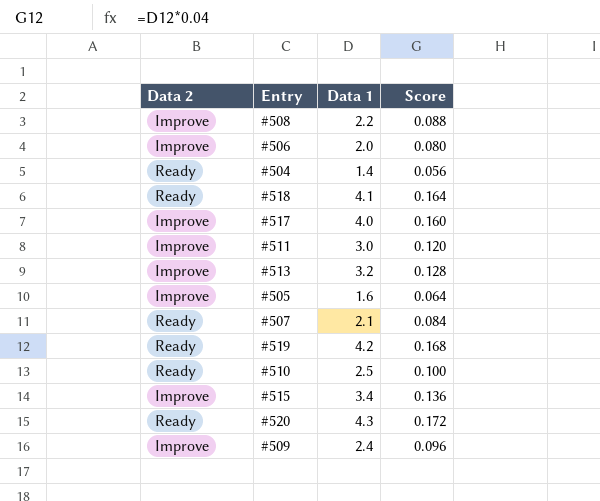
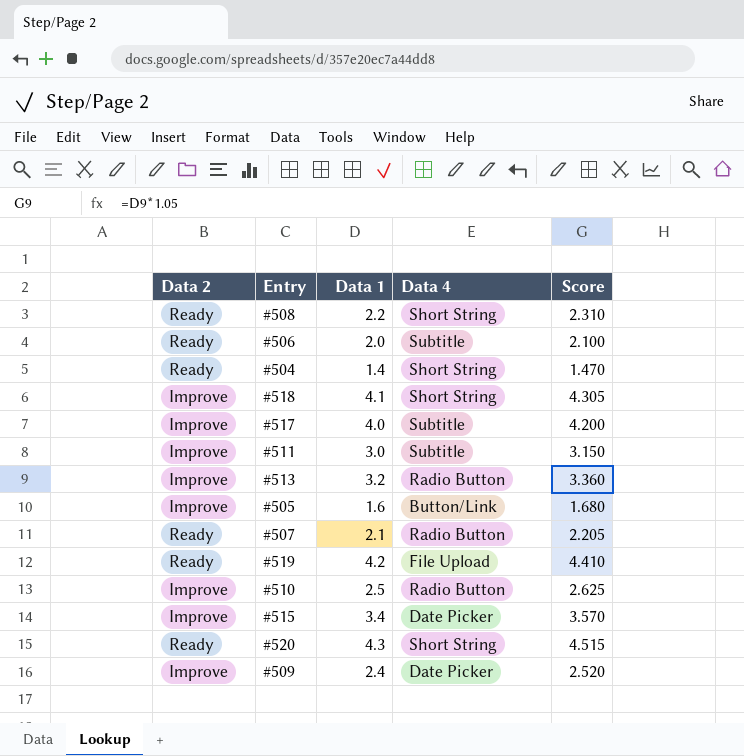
column Data 4 | position: none -> 4
column Score | formula: [Data 1] * 0.04 -> [Data 1] * 1.05
#508 | Data 2: Improve -> Ready
#506 | Data 2: Improve -> Ready
#518 | Data 2: Ready -> Improve
#510 | Data 2: Ready -> Improve

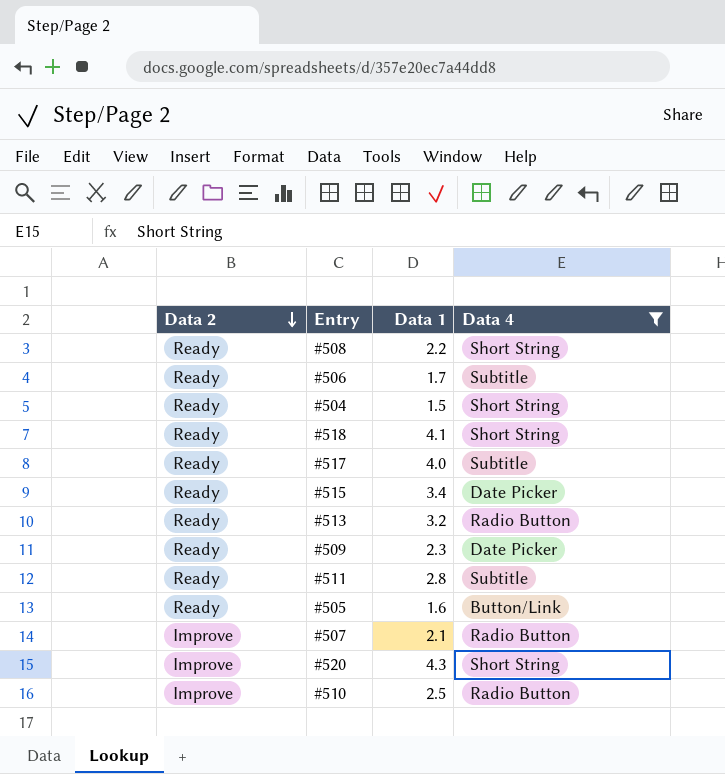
filter: none -> Data 4 != File Upload
row order: none -> Data 2 descending
column Score | formula: [Data 1] * 1.05 -> none
#506 | Data 1: 2.0 -> 1.7
#504 | Data 1: 1.4 -> 1.5
#518 | Data 2: Improve -> Ready
#517 | Data 2: Improve -> Ready
#515 | Data 2: Improve -> Ready
#513 | Data 2: Improve -> Ready
#509 | Data 2: Improve -> Ready
#509 | Data 1: 2.4 -> 2.3
#511 | Data 2: Improve -> Ready
#511 | Data 1: 3.0 -> 2.8
#505 | Data 2: Improve -> Ready
#507 | Data 2: Ready -> Improve
#520 | Data 2: Ready -> Improve

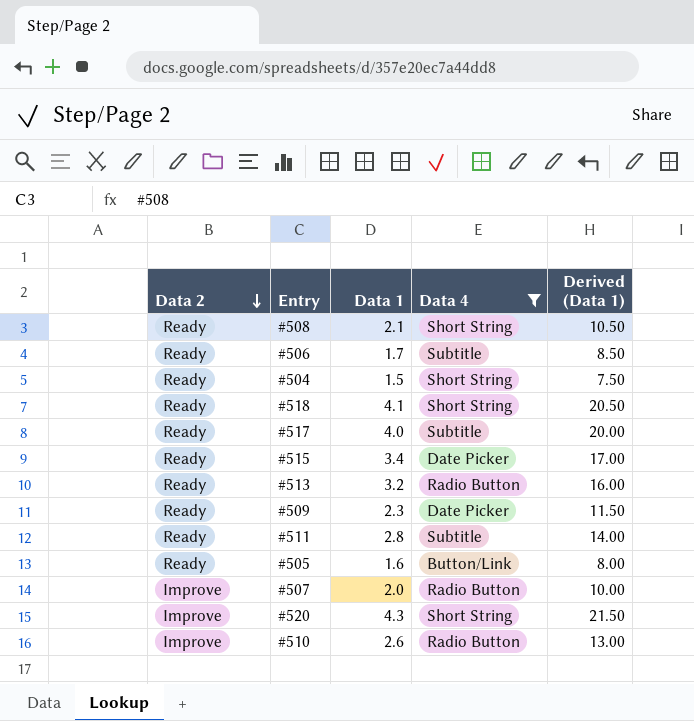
column Derived (Data 1) | formula: none -> [Data 1] * 5
#508 | Data 1: 2.2 -> 2.1
#507 | Data 1: 2.1 -> 2.0
#510 | Data 1: 2.5 -> 2.6

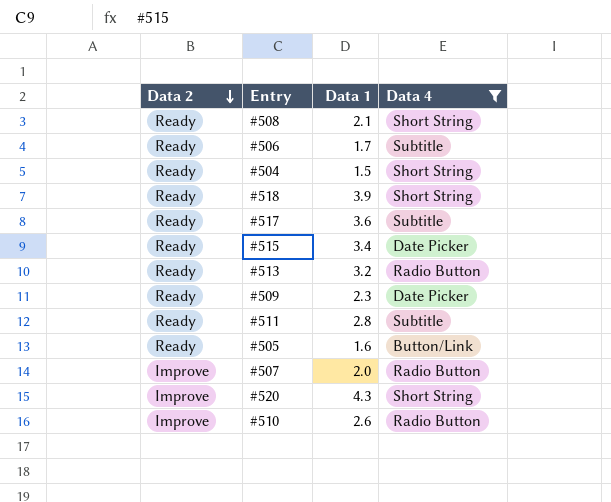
column Derived (Data 1) | formula: [Data 1] * 5 -> none
#518 | Data 1: 4.1 -> 3.9
#517 | Data 1: 4.0 -> 3.6

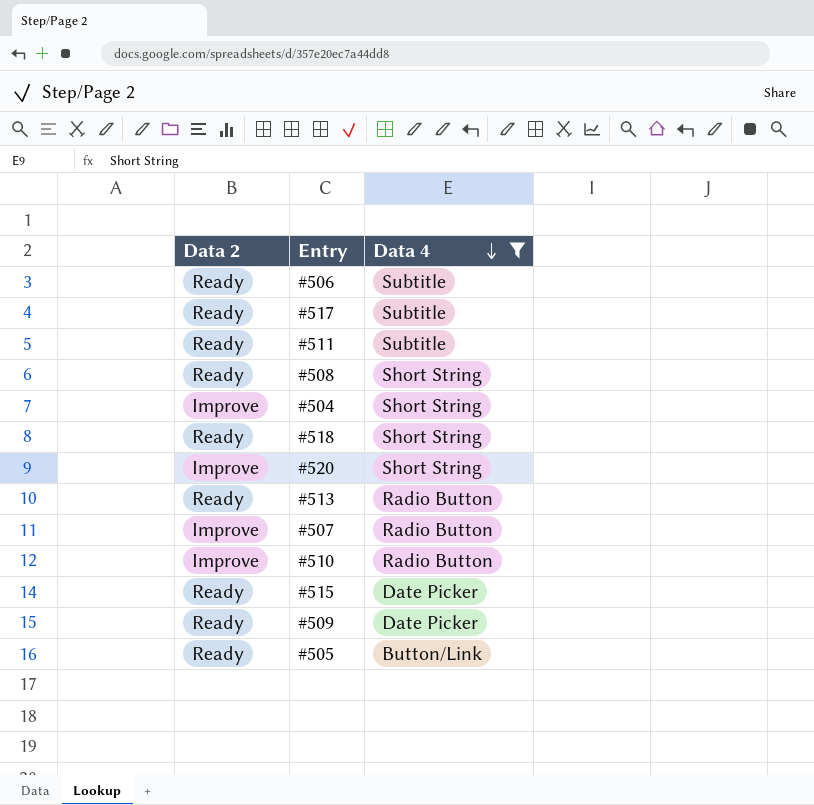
row order: Data 2 descending -> Data 4 descending
column Data 1 | position: 3 -> none
#504 | Data 2: Ready -> Improve

